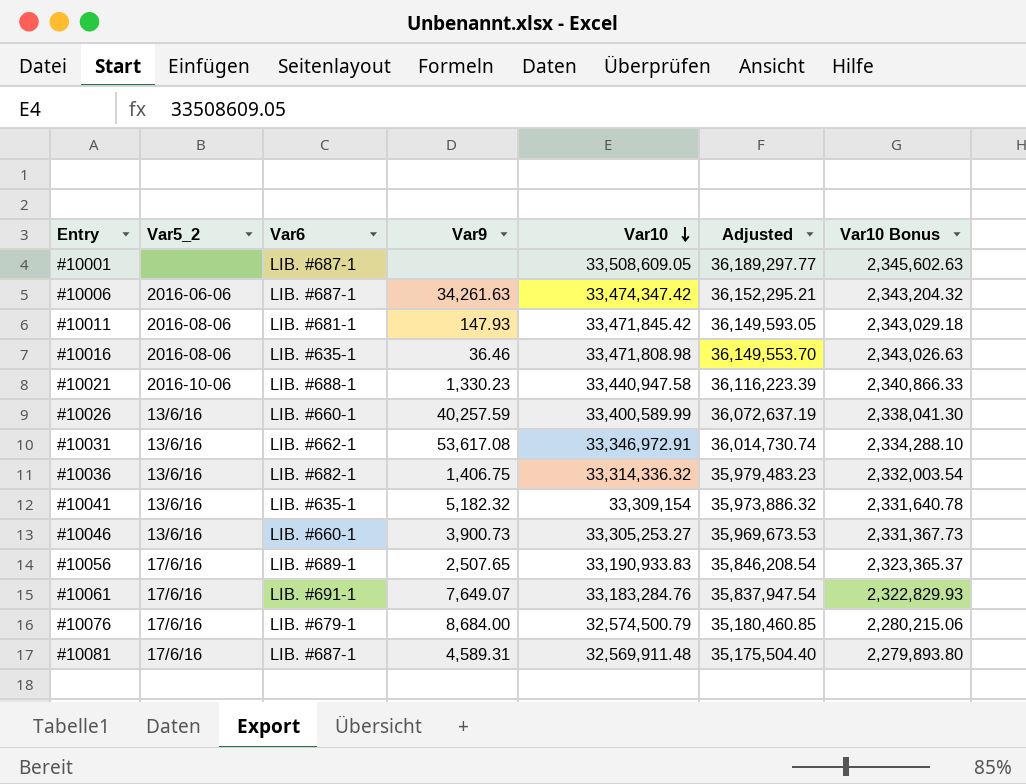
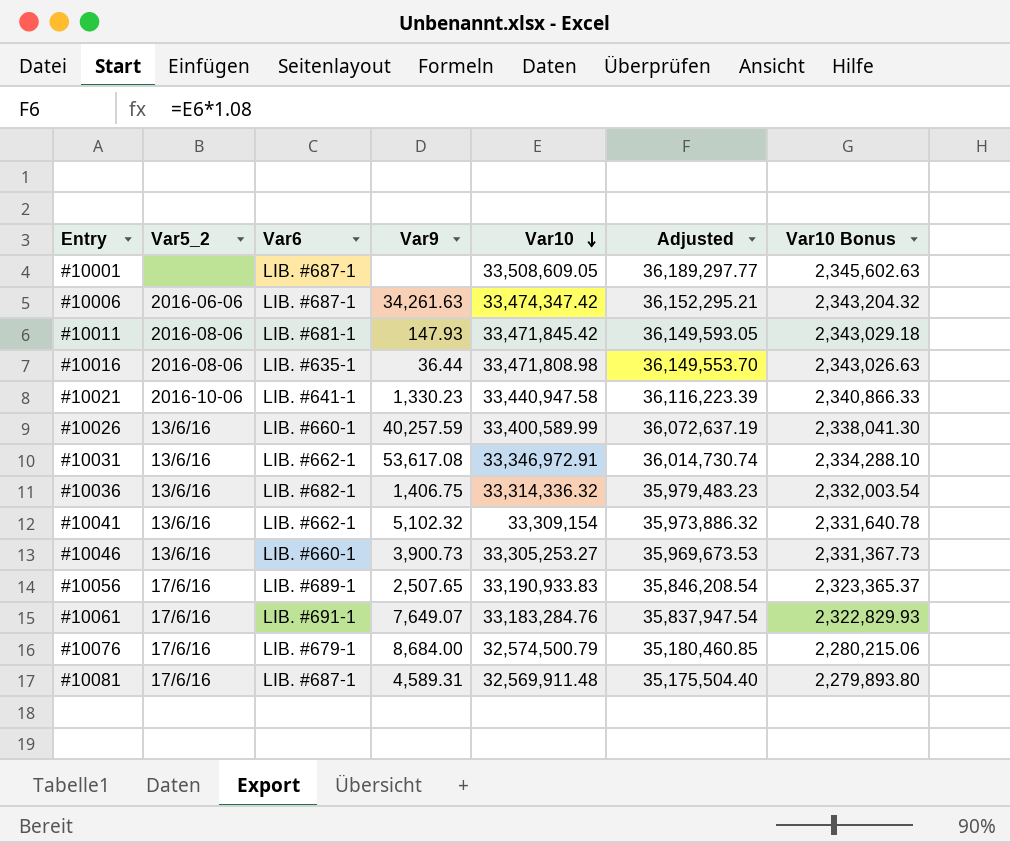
#10016 | Var9: 36.46 -> 36.44
#10021 | Var6: LIB. #688-1 -> LIB. #641-1
#10041 | Var6: LIB. #635-1 -> LIB. #662-1
#10041 | Var9: 5,182.32 -> 5,102.32

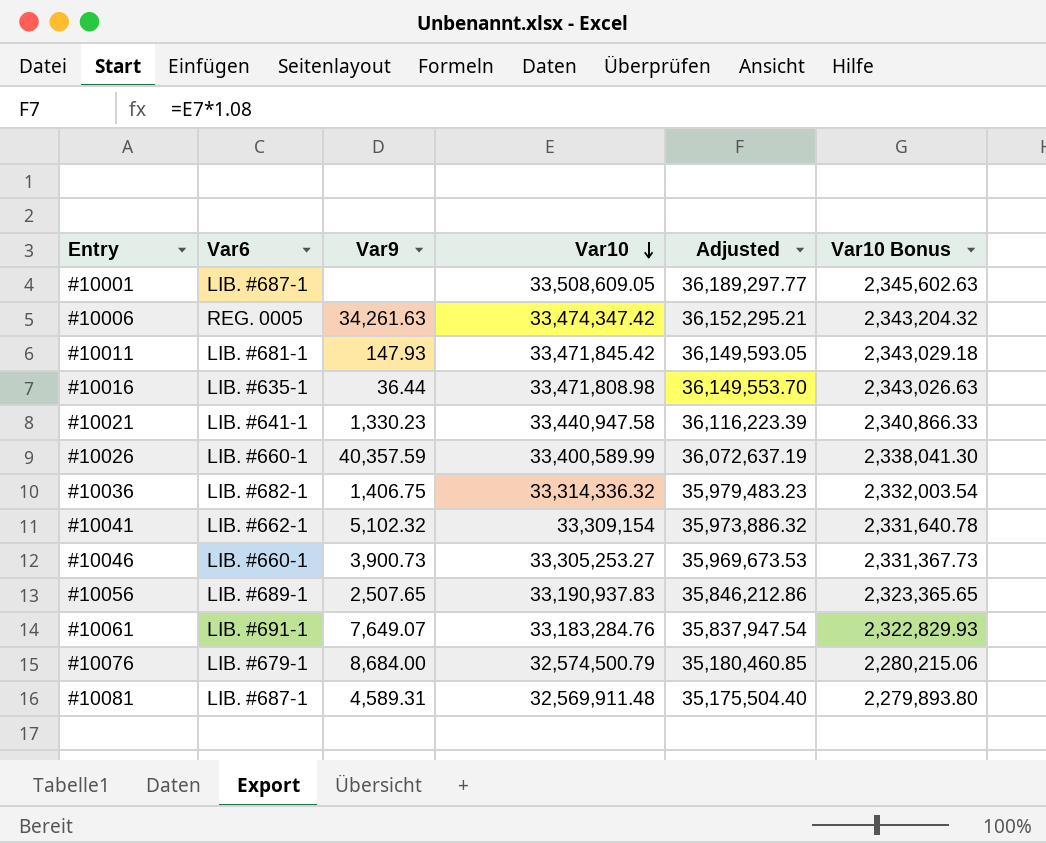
column Var5_2 | position: 2 -> none
row #10031: 13/6/16 | LIB. #662-1 | 53,617.08 | 33,346,972.91 | 36,014,730.74 | 2,334,288.10 -> none
#10006 | Var6: LIB. #687-1 -> REG. 0005
#10026 | Var9: 40,257.59 -> 40,357.59
#10056 | Var10: 33,190,933.83 -> 33,190,937.83
#10056 | Adjusted: 35,846,208.54 -> 35,846,212.86
#10056 | Var10 Bonus: 2,323,365.37 -> 2,323,365.65

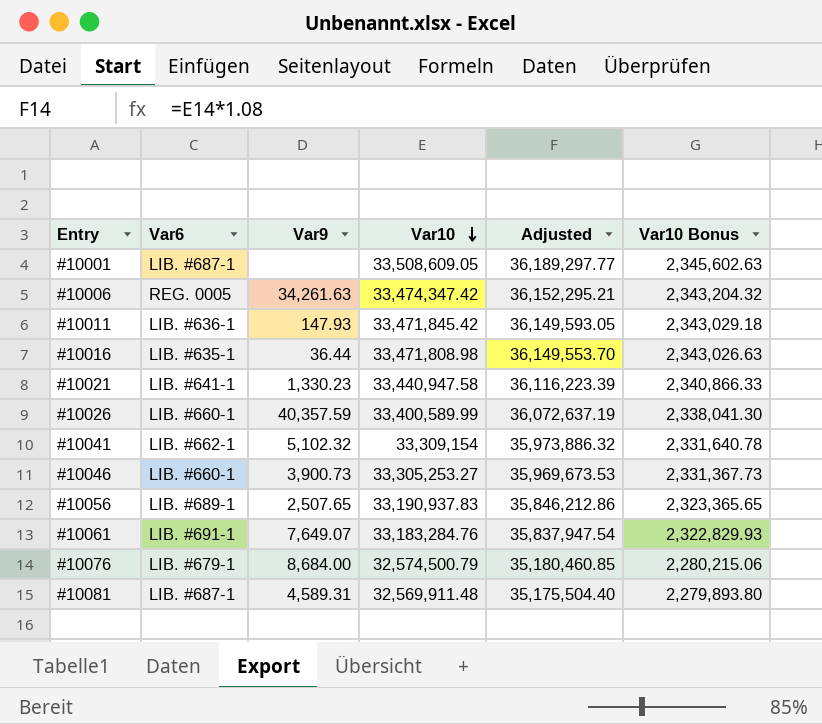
row #10036: LIB. #682-1 | 1,406.75 | 33,314,336.32 | 35,979,483.23 | 2,332,003.54 -> none
#10011 | Var6: LIB. #681-1 -> LIB. #636-1

